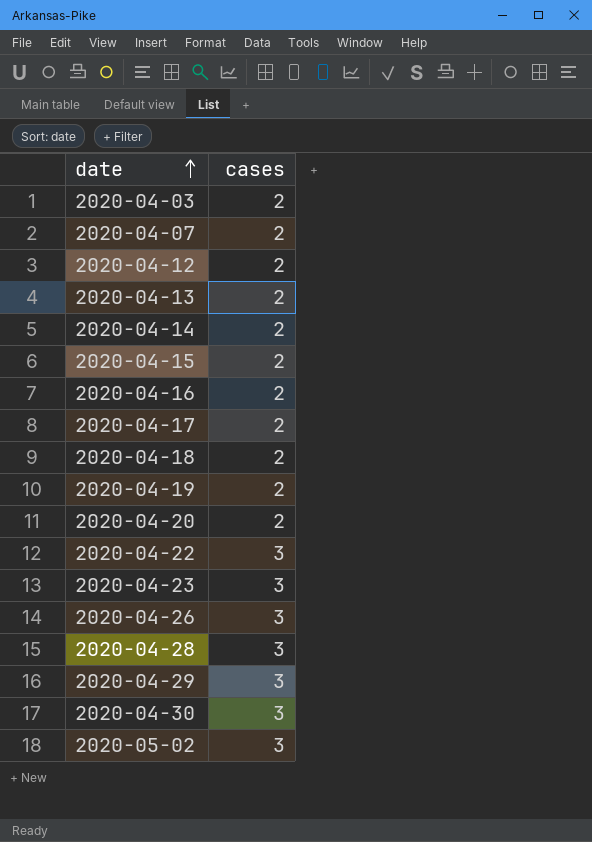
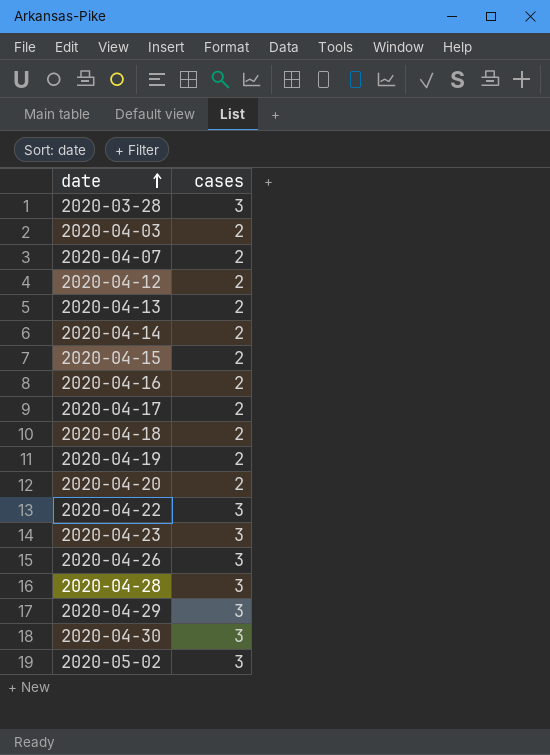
row 2020-03-28: none -> 3

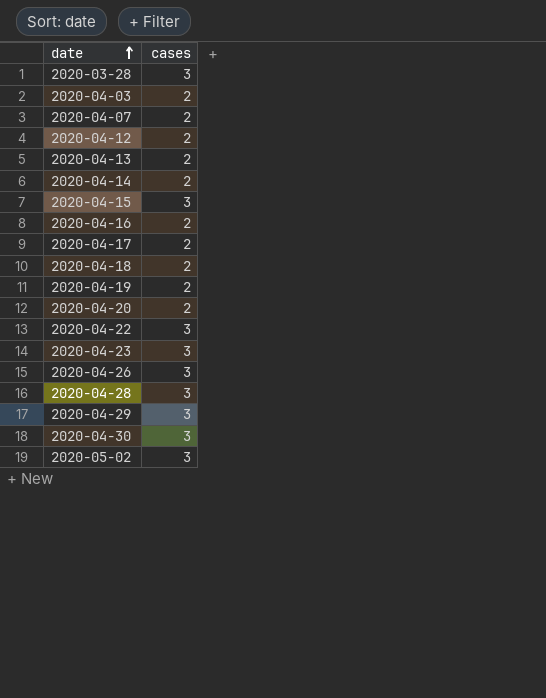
2020-04-15 | cases: 2 -> 3

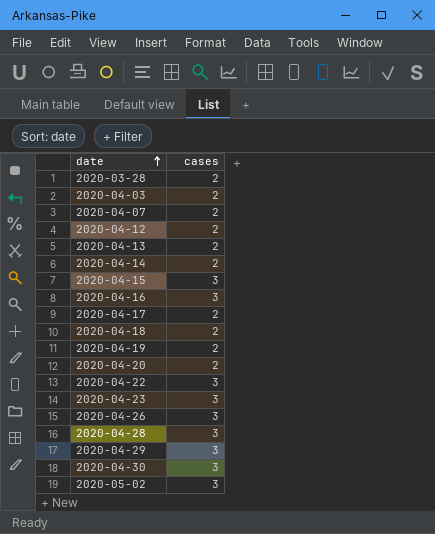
2020-03-28 | cases: 3 -> 2
2020-04-16 | cases: 2 -> 3

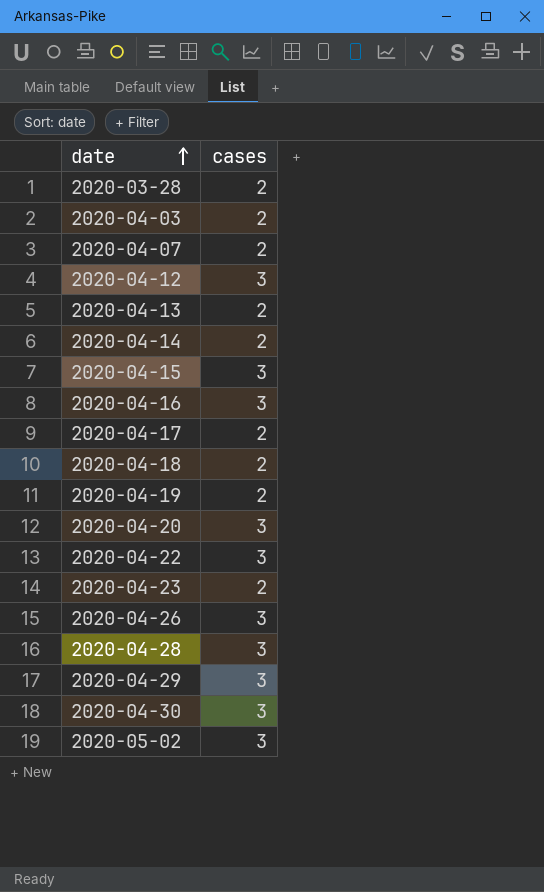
2020-04-12 | cases: 2 -> 3
2020-04-20 | cases: 2 -> 3
2020-04-23 | cases: 3 -> 2

